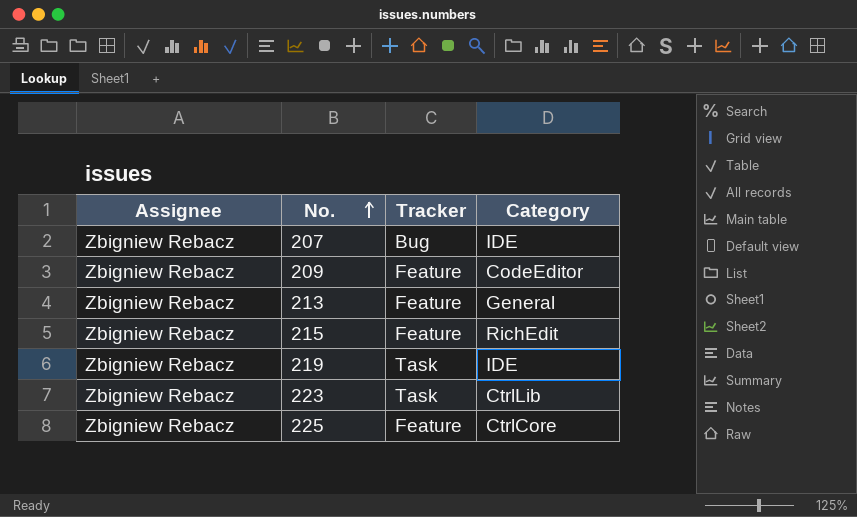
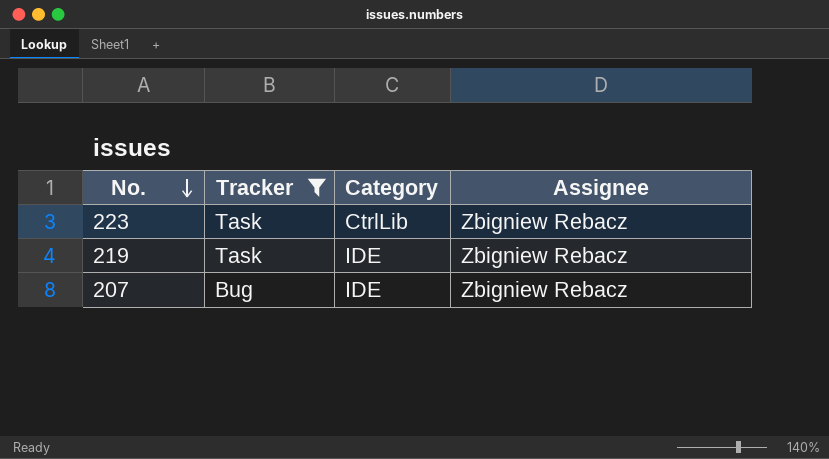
filter: none -> Tracker != Feature
row order: No. ascending -> No. descending
column Assignee | position: 1 -> 4

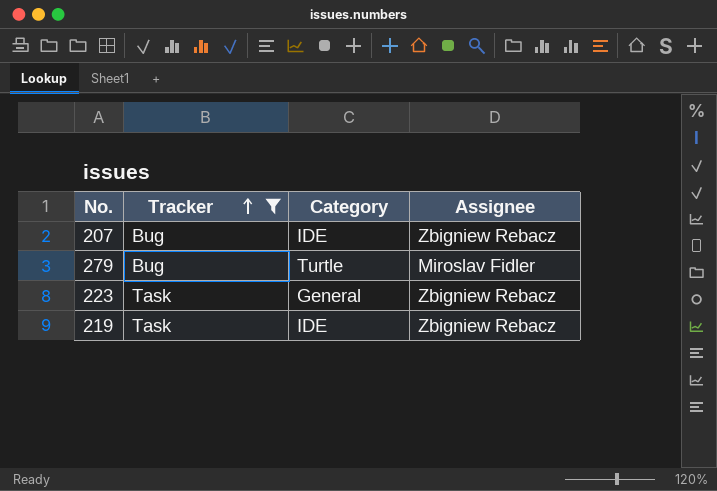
row order: No. descending -> Tracker ascending
row 279: none -> Bug | Turtle | Miroslav Fidler
223 | Category: CtrlLib -> General

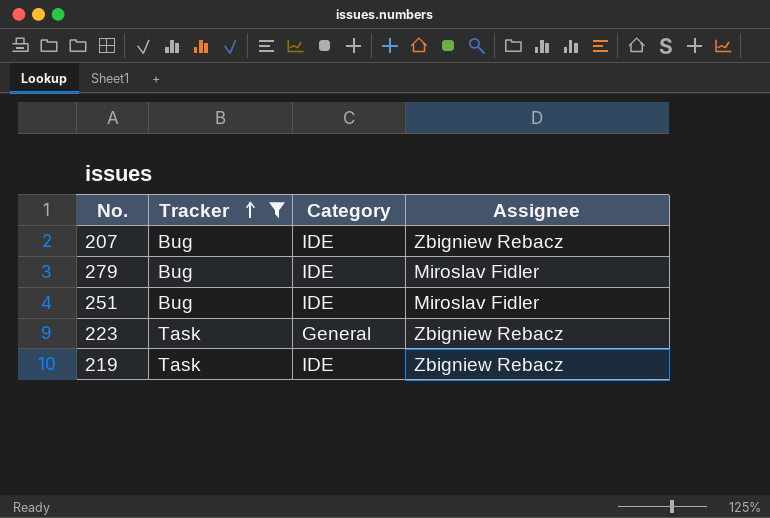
279 | Category: Turtle -> IDE
row 251: none -> Bug | IDE | Miroslav Fidler

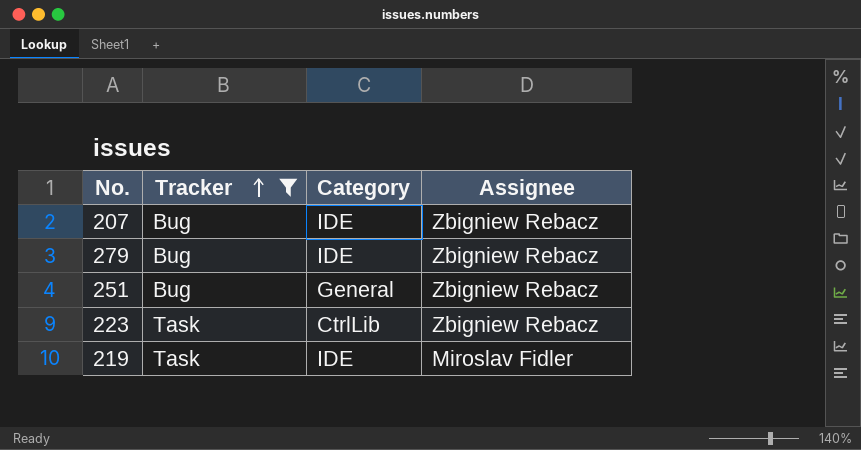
279 | Assignee: Miroslav Fidler -> Zbigniew Rebacz
251 | Category: IDE -> General
251 | Assignee: Miroslav Fidler -> Zbigniew Rebacz
223 | Category: General -> CtrlLib
219 | Assignee: Zbigniew Rebacz -> Miroslav Fidler

